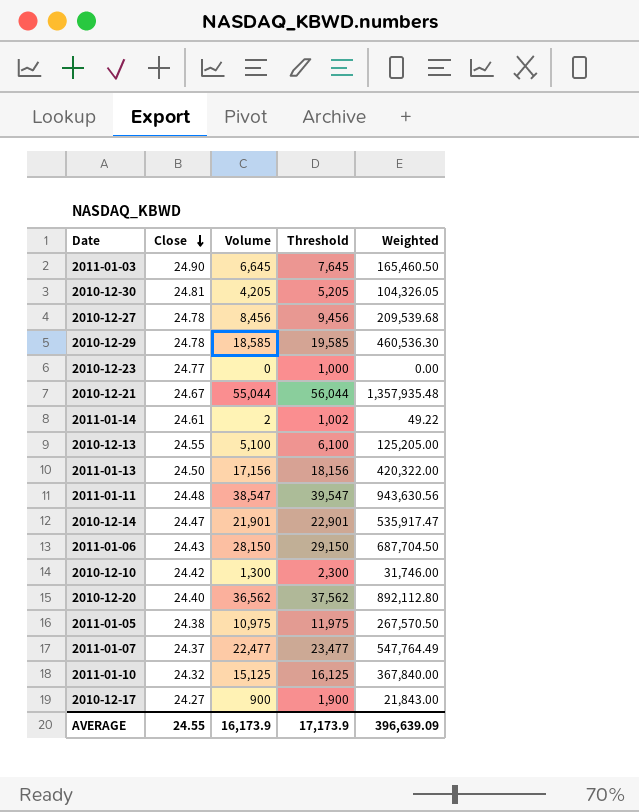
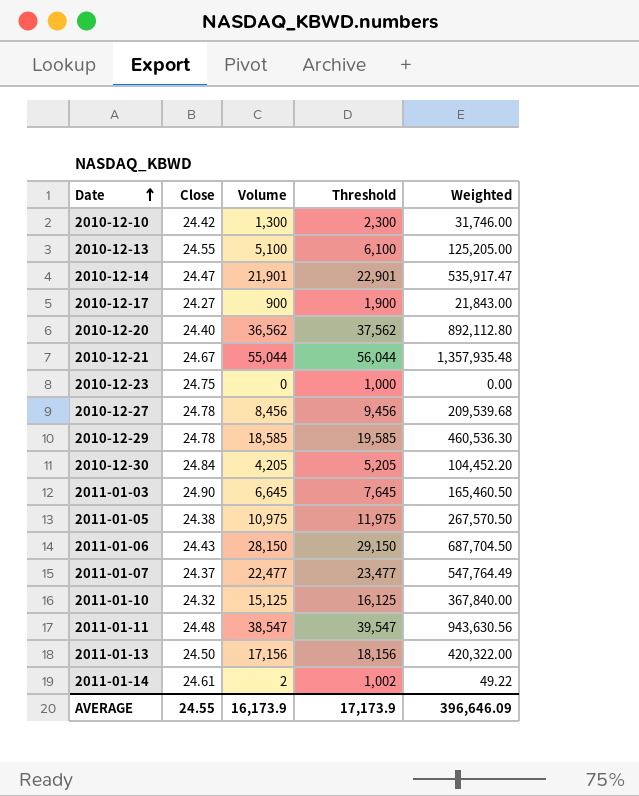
row order: Close descending -> Date ascending
2010-12-23 | Close: 24.77 -> 24.75
2010-12-30 | Close: 24.81 -> 24.84
2010-12-30 | Weighted: 104,326.05 -> 104,452.20
AVERAGE | Weighted: 396,639.09 -> 396,646.09

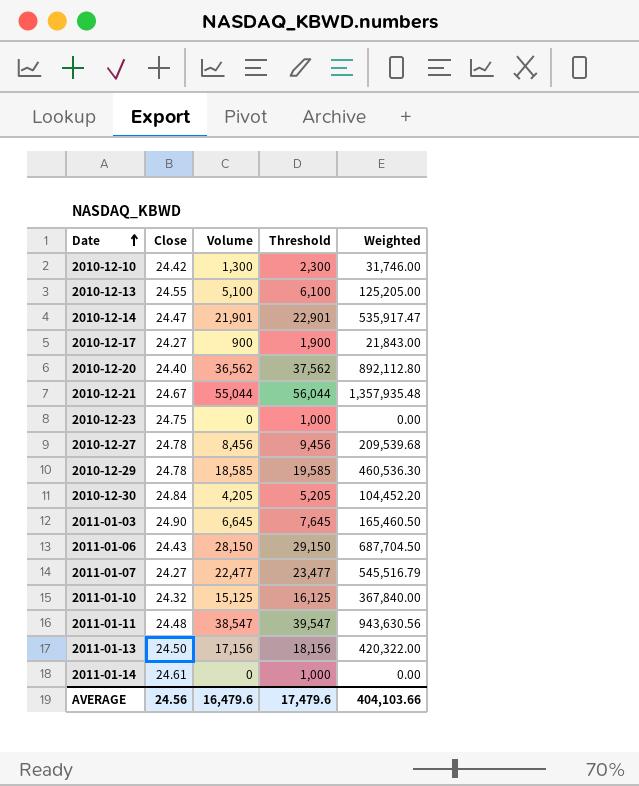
row 2011-01-05: 24.38 | 10,975 | 11,975 | 267,570.50 -> none
2011-01-07 | Close: 24.37 -> 24.27
2011-01-07 | Weighted: 547,764.49 -> 545,516.79
2011-01-14 | Volume: 2 -> 0
2011-01-14 | Threshold: 1,002 -> 1,000
2011-01-14 | Weighted: 49.22 -> 0.00
AVERAGE | Close: 24.55 -> 24.56
AVERAGE | Volume: 16,173.9 -> 16,479.6
AVERAGE | Threshold: 17,173.9 -> 17,479.6
AVERAGE | Weighted: 396,646.09 -> 404,103.66

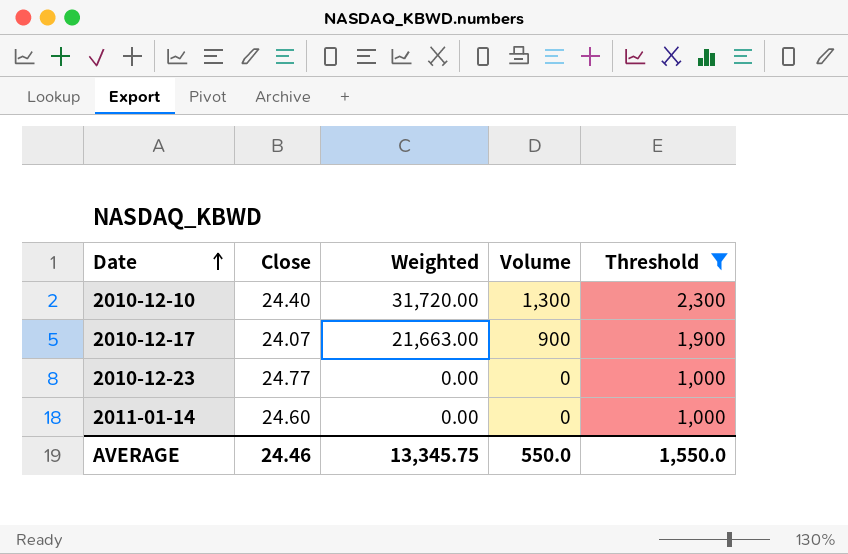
filter: none -> Threshold <= 2,300
column Weighted | position: 5 -> 3
2010-12-10 | Close: 24.42 -> 24.40
2010-12-10 | Weighted: 31,746.00 -> 31,720.00
2010-12-17 | Close: 24.27 -> 24.07
2010-12-17 | Weighted: 21,843.00 -> 21,663.00
2010-12-23 | Close: 24.75 -> 24.77
2011-01-14 | Close: 24.61 -> 24.60
AVERAGE | Close: 24.56 -> 24.46
AVERAGE | Weighted: 404,103.66 -> 13,345.75
AVERAGE | Volume: 16,479.6 -> 550.0
AVERAGE | Threshold: 17,479.6 -> 1,550.0

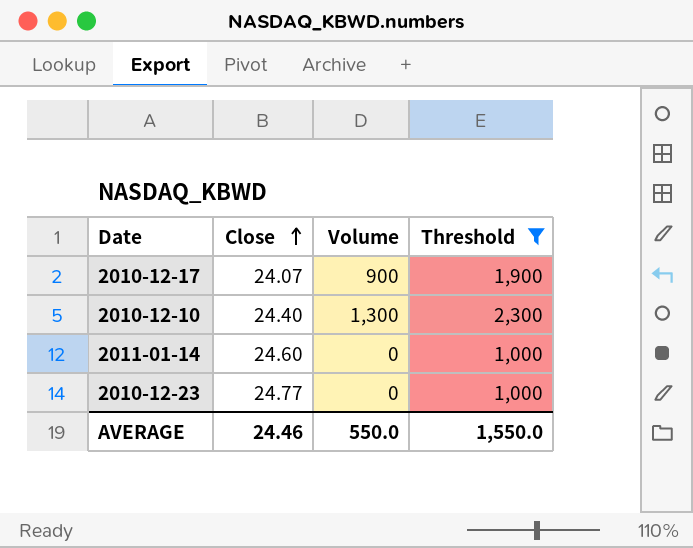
row order: Date ascending -> Close ascending
column Weighted | formula: [Close] * [Volume] -> none

